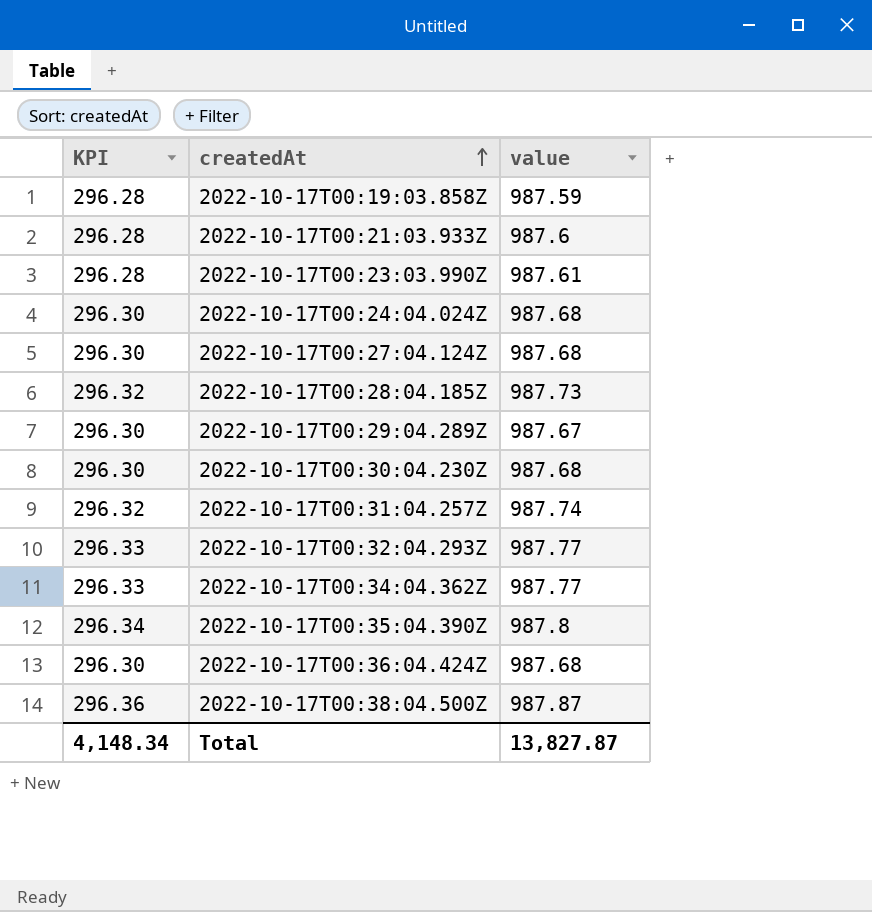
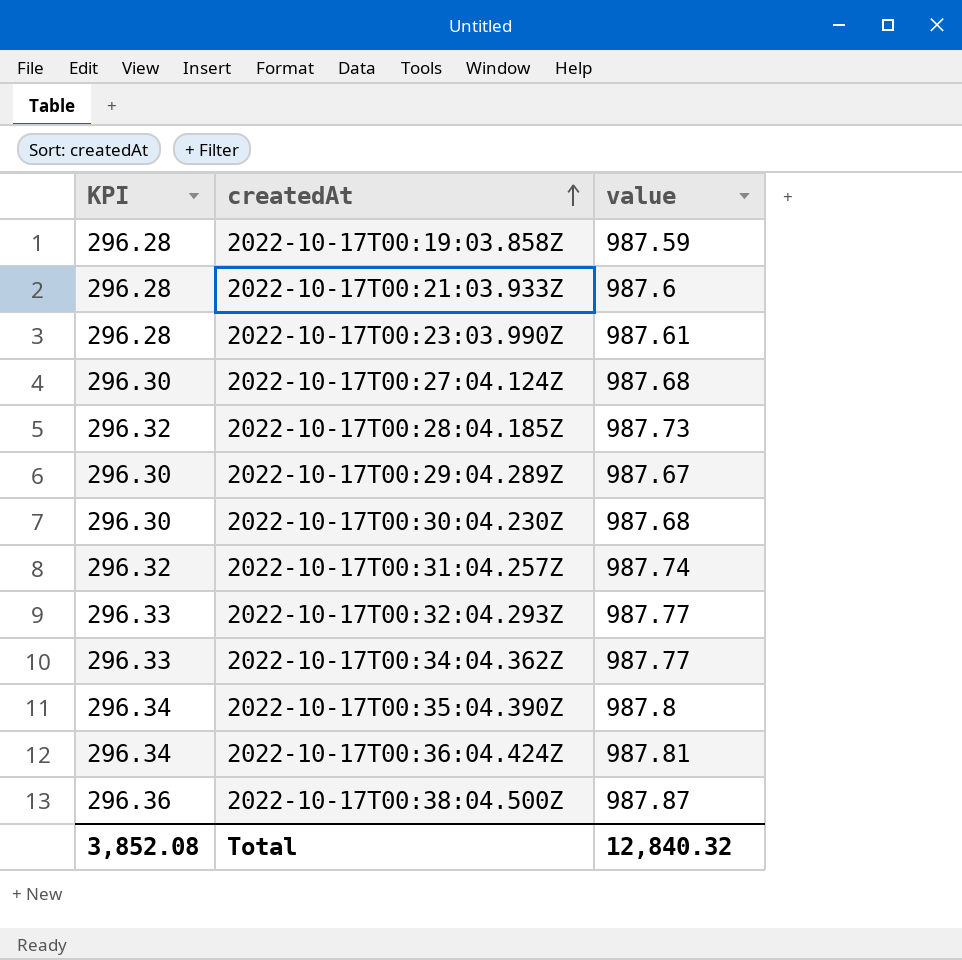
row 2022-10-17T00:24:04.024Z: 296.30 | 987.68 -> none
2022-10-17T00:36:04.424Z | KPI: 296.30 -> 296.34
2022-10-17T00:36:04.424Z | value: 987.68 -> 987.81
Total | KPI: 4,148.34 -> 3,852.08
Total | value: 13,827.87 -> 12,840.32

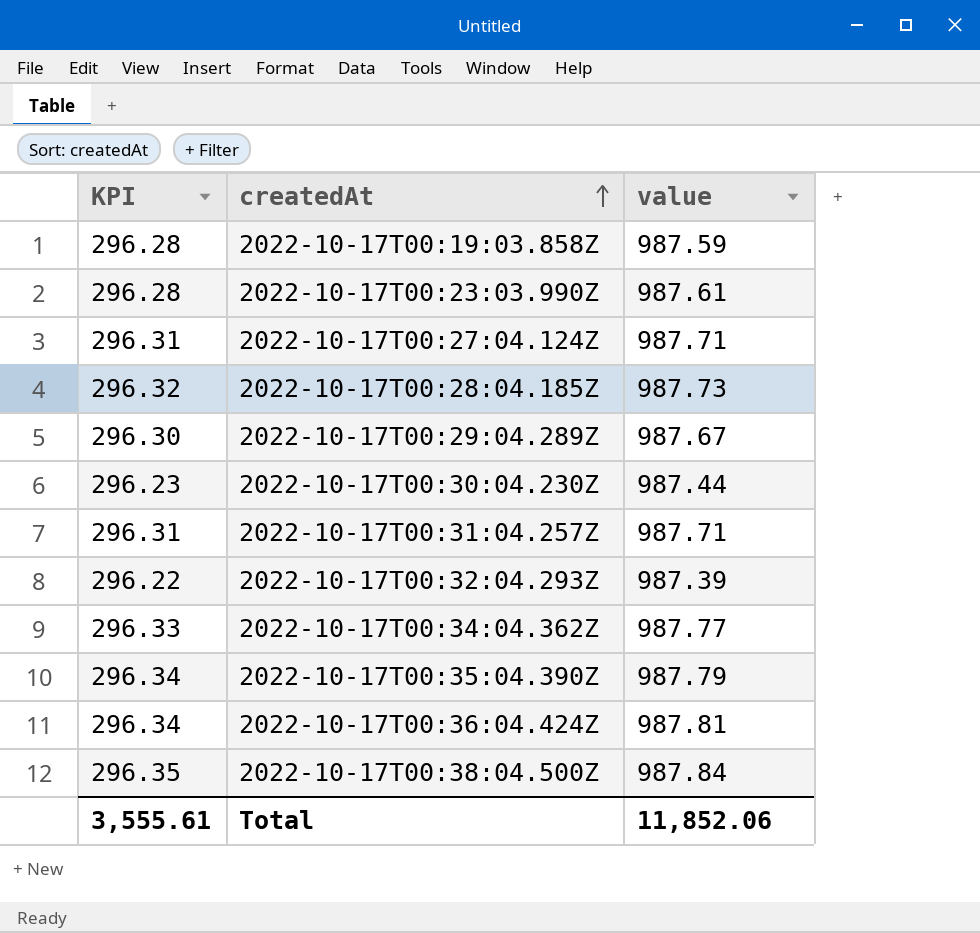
row 2022-10-17T00:21:03.933Z: 296.28 | 987.6 -> none
2022-10-17T00:27:04.124Z | KPI: 296.30 -> 296.31
2022-10-17T00:27:04.124Z | value: 987.68 -> 987.71
2022-10-17T00:30:04.230Z | KPI: 296.30 -> 296.23
2022-10-17T00:30:04.230Z | value: 987.68 -> 987.44
2022-10-17T00:31:04.257Z | KPI: 296.32 -> 296.31
2022-10-17T00:31:04.257Z | value: 987.74 -> 987.71
2022-10-17T00:32:04.293Z | KPI: 296.33 -> 296.22
2022-10-17T00:32:04.293Z | value: 987.77 -> 987.39
2022-10-17T00:35:04.390Z | value: 987.8 -> 987.79
2022-10-17T00:38:04.500Z | KPI: 296.36 -> 296.35
2022-10-17T00:38:04.500Z | value: 987.87 -> 987.84
Total | KPI: 3,852.08 -> 3,555.61
Total | value: 12,840.32 -> 11,852.06

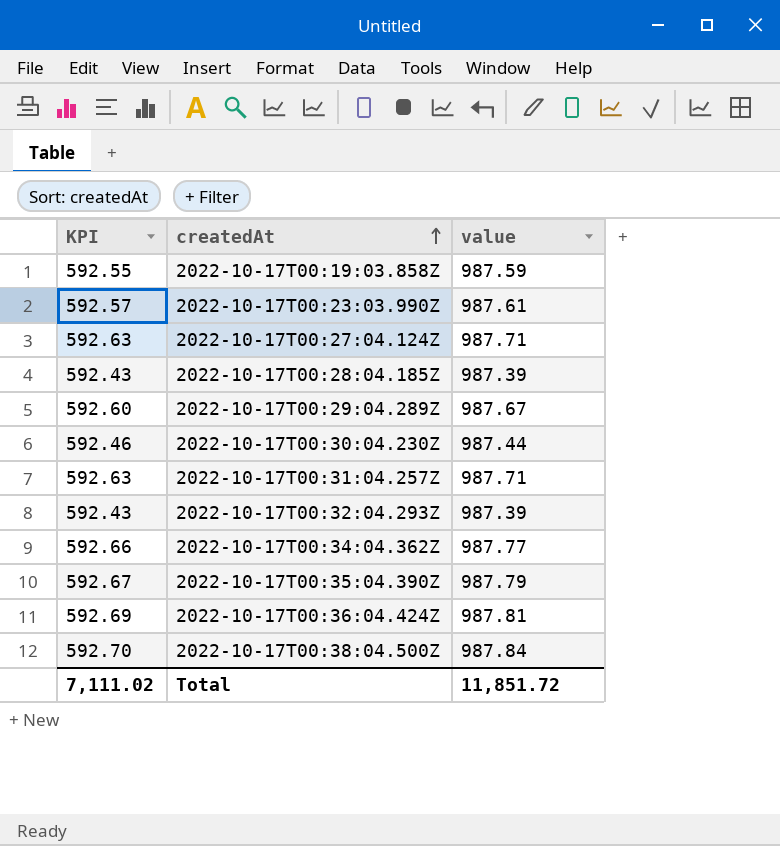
column KPI | formula: [value] * 0.3 -> [value] * 0.6
2022-10-17T00:28:04.185Z | value: 987.73 -> 987.39
Total | KPI: 3,555.61 -> 7,111.02
Total | value: 11,852.06 -> 11,851.72

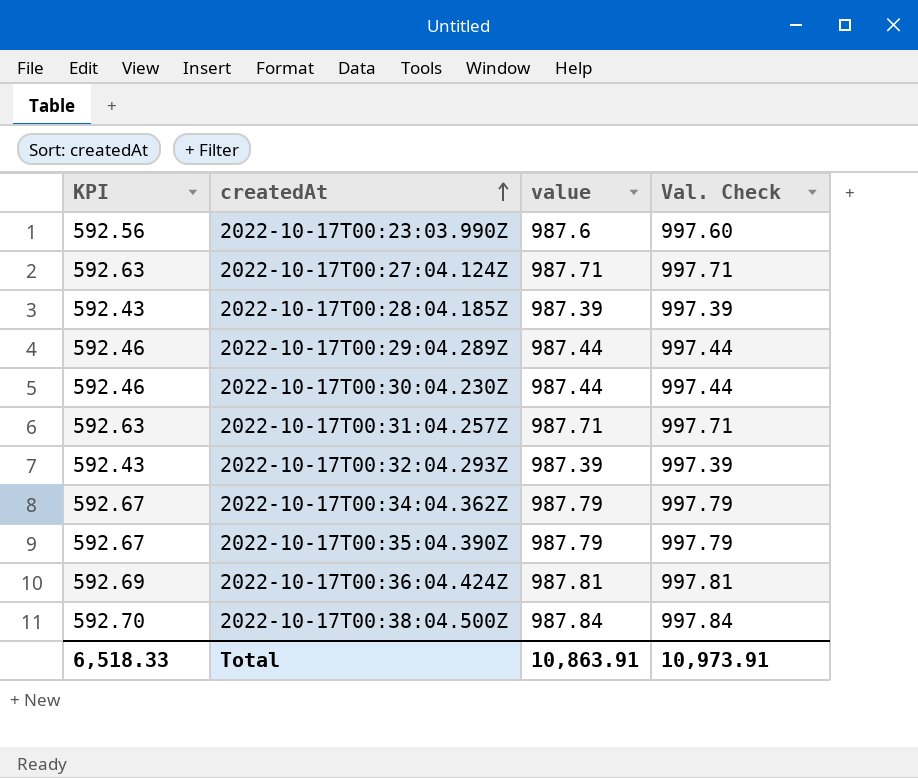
column Val. Check | formula: none -> [value] + 10
row 2022-10-17T00:19:03.858Z: 592.55 | 987.59 -> none
2022-10-17T00:23:03.990Z | KPI: 592.57 -> 592.56
2022-10-17T00:23:03.990Z | value: 987.61 -> 987.6
2022-10-17T00:29:04.289Z | KPI: 592.60 -> 592.46
2022-10-17T00:29:04.289Z | value: 987.67 -> 987.44
2022-10-17T00:34:04.362Z | KPI: 592.66 -> 592.67
2022-10-17T00:34:04.362Z | value: 987.77 -> 987.79
Total | KPI: 7,111.02 -> 6,518.33
Total | value: 11,851.72 -> 10,863.91

